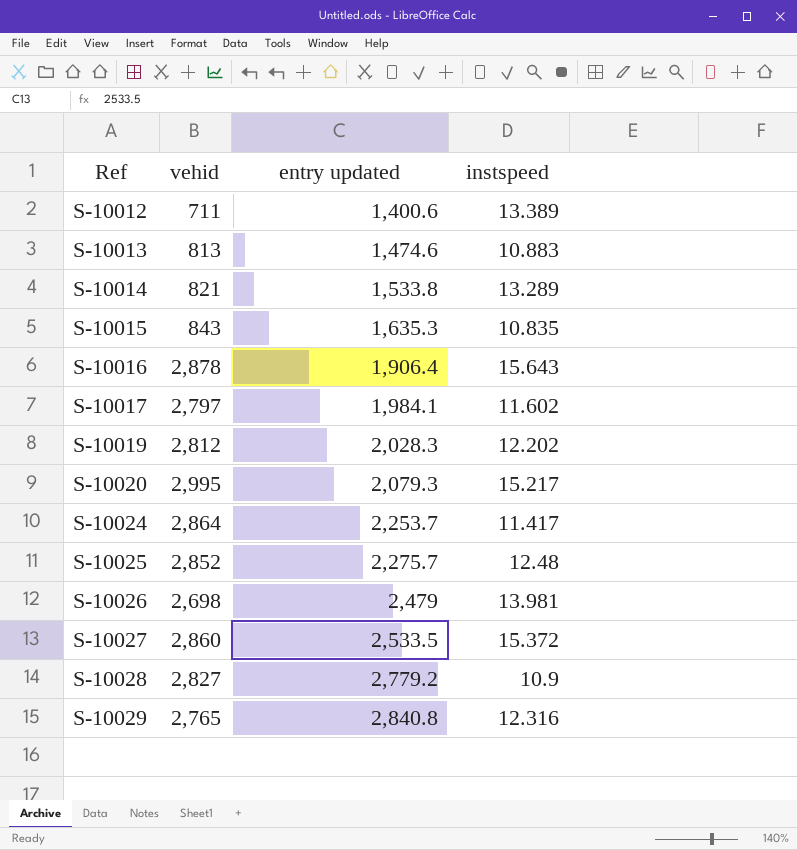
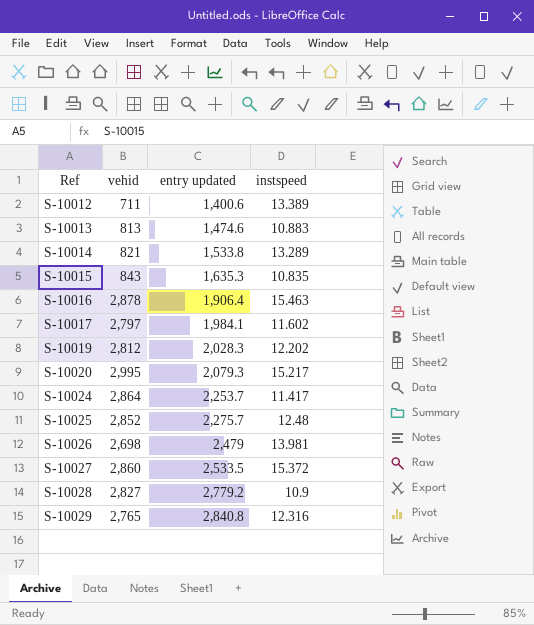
S-10016 | instspeed: 15.643 -> 15.463

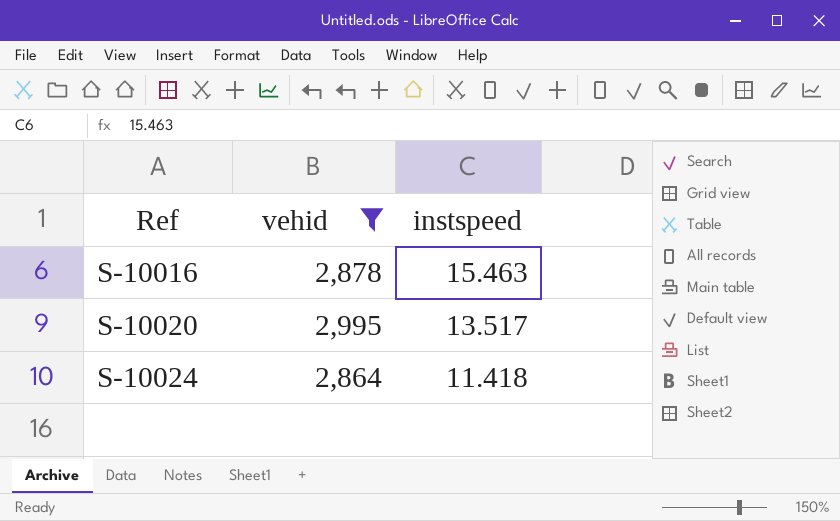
filter: none -> vehid >= 2,864
column entry updated | position: 3 -> none
S-10020 | instspeed: 15.217 -> 13.517
S-10024 | instspeed: 11.417 -> 11.418

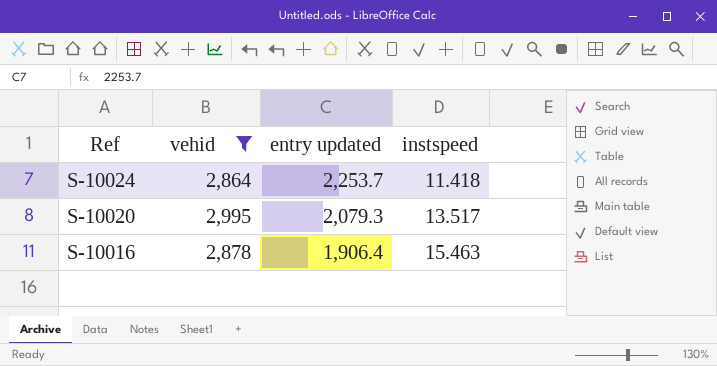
row order: Ref ascending -> Ref descending
column entry updated | position: none -> 3

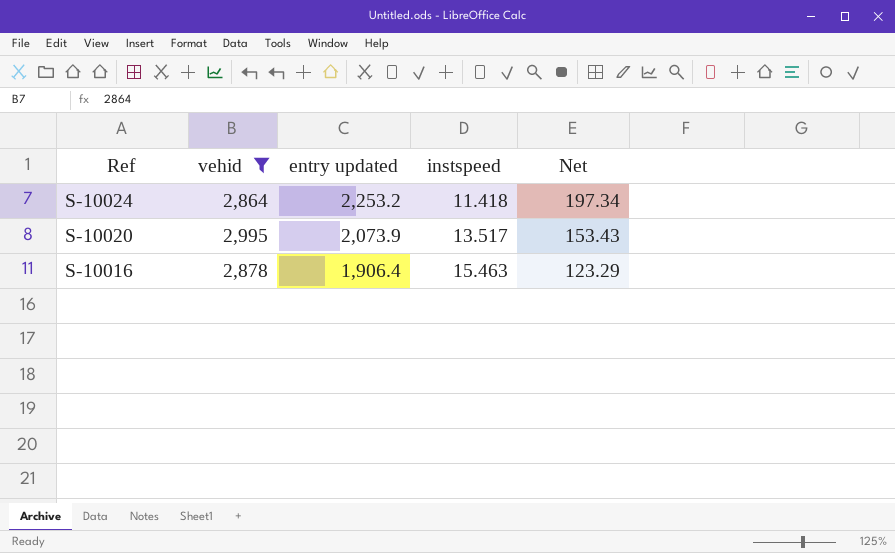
column Net | formula: none -> [entry updated] / [instspeed]
S-10024 | entry updated: 2,253.7 -> 2,253.2
S-10020 | entry updated: 2,079.3 -> 2,073.9

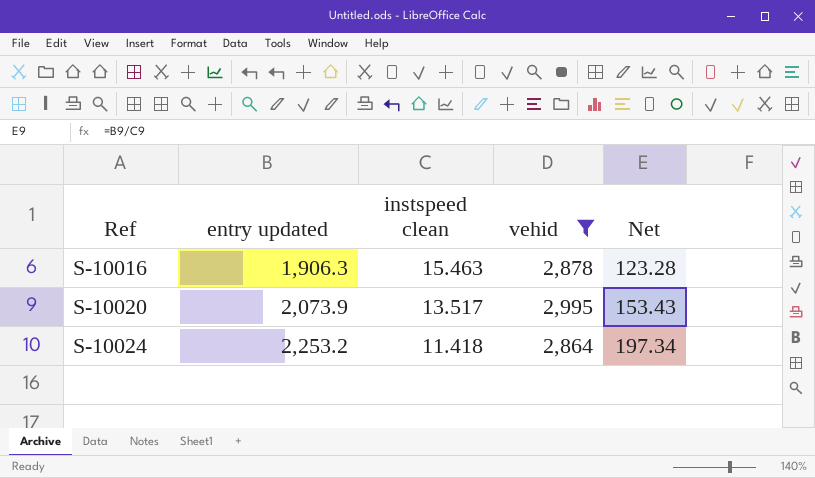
row order: Ref descending -> Ref ascending
column name: instspeed -> instspeed clean
column vehid | position: 2 -> 4
S-10016 | entry updated: 1,906.4 -> 1,906.3
S-10016 | Net: 123.29 -> 123.28

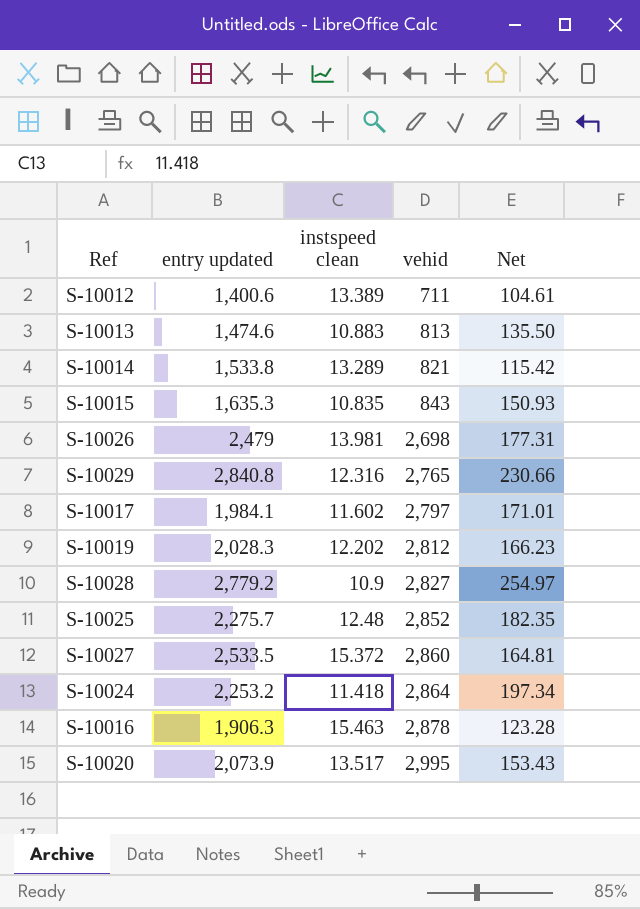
filter: vehid >= 2,864 -> none
row order: Ref ascending -> vehid ascending

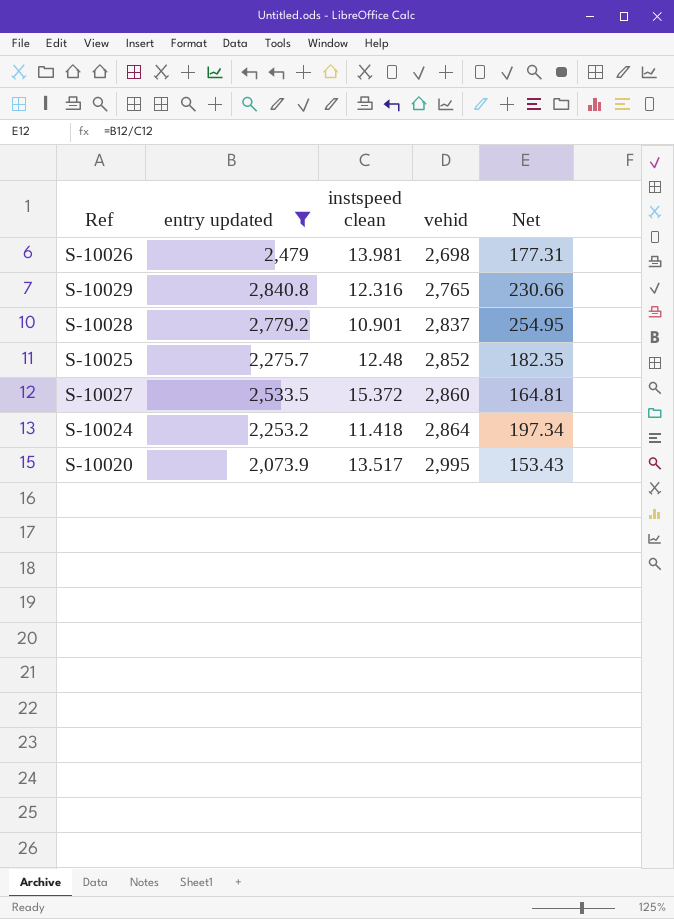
filter: none -> entry updated >= 2,073.9
S-10028 | instspeed clean: 10.9 -> 10.901
S-10028 | vehid: 2,827 -> 2,837
S-10028 | Net: 254.97 -> 254.95

